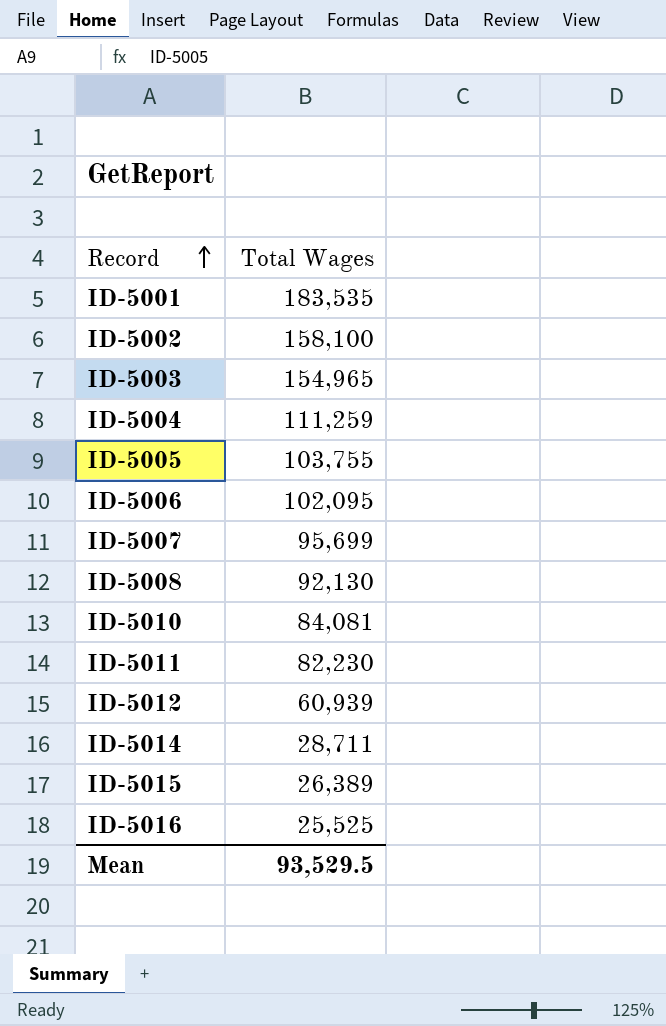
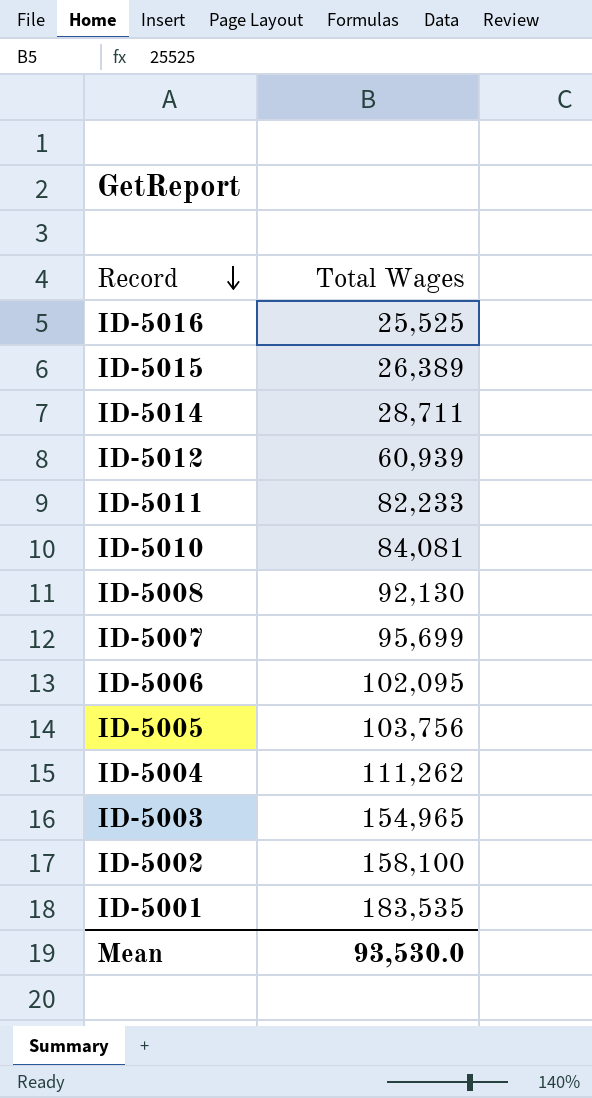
row order: Record ascending -> Record descending
ID-5011 | Total Wages: 82,230 -> 82,233
ID-5005 | Total Wages: 103,755 -> 103,756
ID-5004 | Total Wages: 111,259 -> 111,262
Mean | Total Wages: 93,529.5 -> 93,530.0

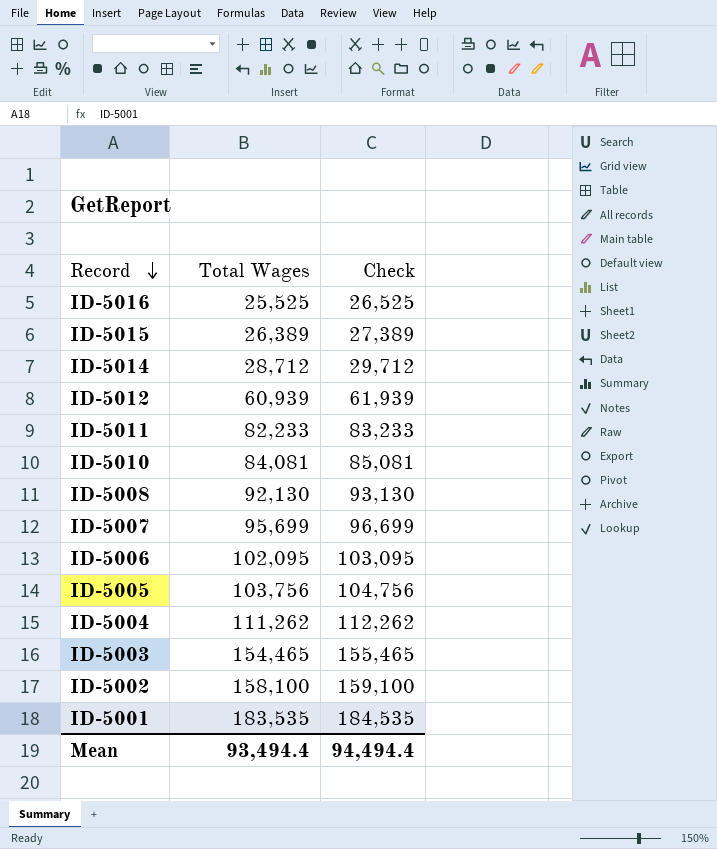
column Check | formula: none -> [Total Wages] + 1000
ID-5014 | Total Wages: 28,711 -> 28,712
ID-5003 | Total Wages: 154,965 -> 154,465
Mean | Total Wages: 93,530.0 -> 93,494.4

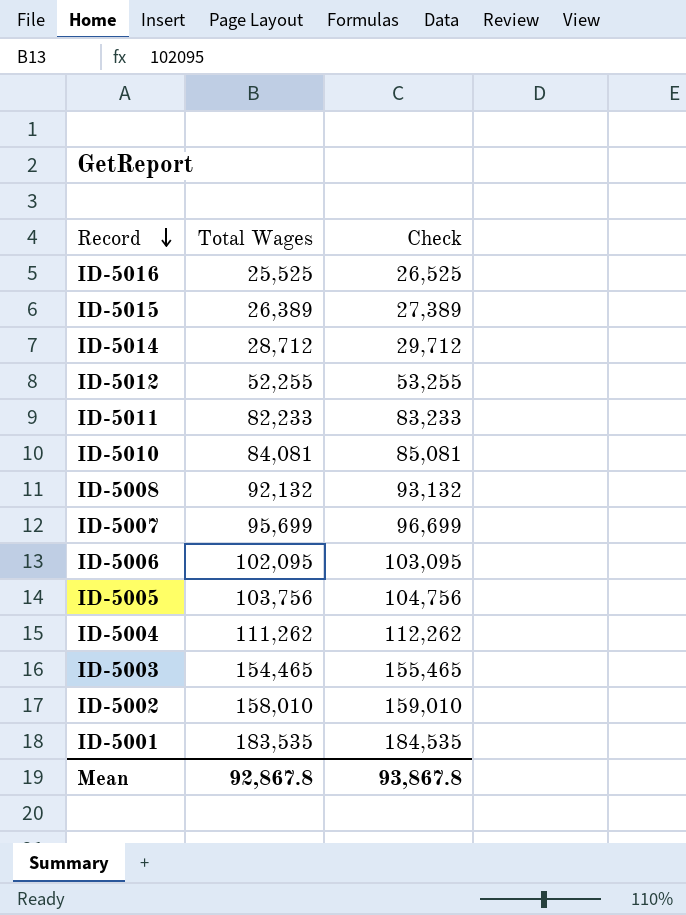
ID-5012 | Total Wages: 60,939 -> 52,255
ID-5012 | Check: 61,939 -> 53,255
ID-5008 | Total Wages: 92,130 -> 92,132
ID-5008 | Check: 93,130 -> 93,132
ID-5002 | Total Wages: 158,100 -> 158,010
ID-5002 | Check: 159,100 -> 159,010
Mean | Total Wages: 93,494.4 -> 92,867.8
Mean | Check: 94,494.4 -> 93,867.8

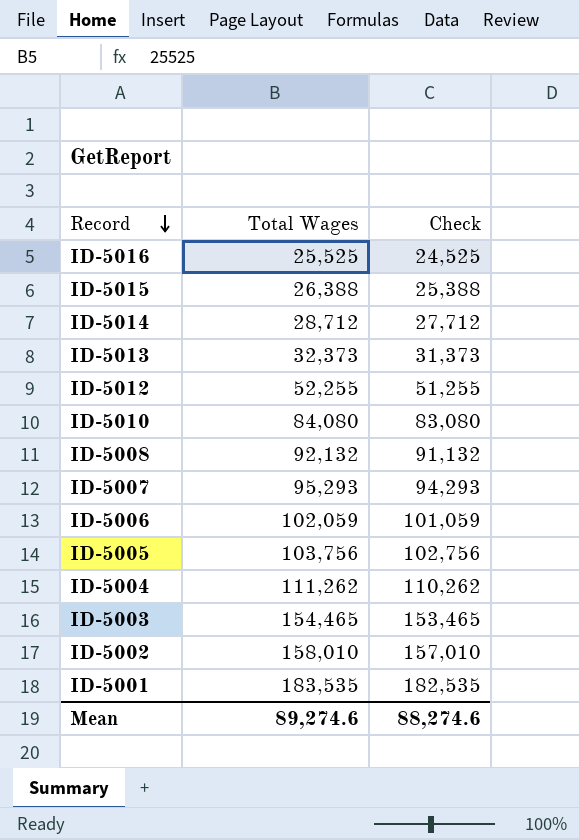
column Check | formula: [Total Wages] + 1000 -> [Total Wages] - 1000
row ID-5011: 82,233 | 83,233 -> none
ID-5015 | Total Wages: 26,389 -> 26,388
row ID-5013: none -> 32,373 | 31,373
ID-5010 | Total Wages: 84,081 -> 84,080
ID-5007 | Total Wages: 95,699 -> 95,293
ID-5006 | Total Wages: 102,095 -> 102,059
Mean | Total Wages: 92,867.8 -> 89,274.6
Mean | Check: 93,867.8 -> 88,274.6

